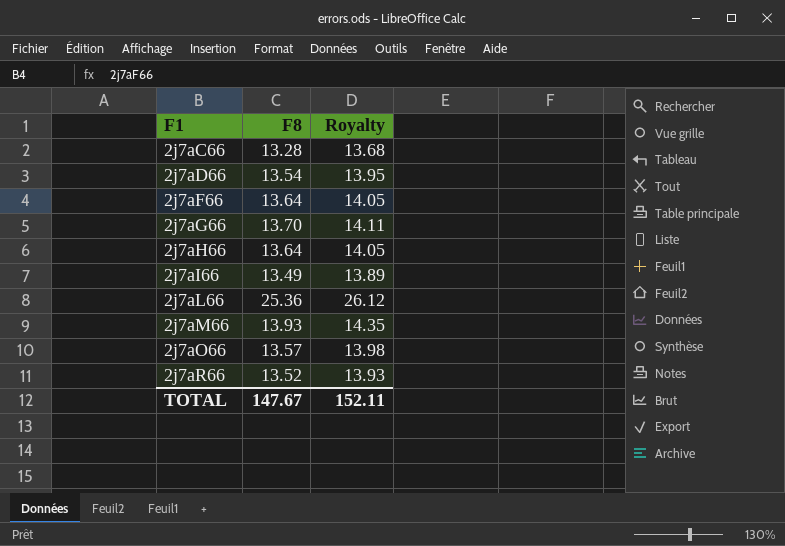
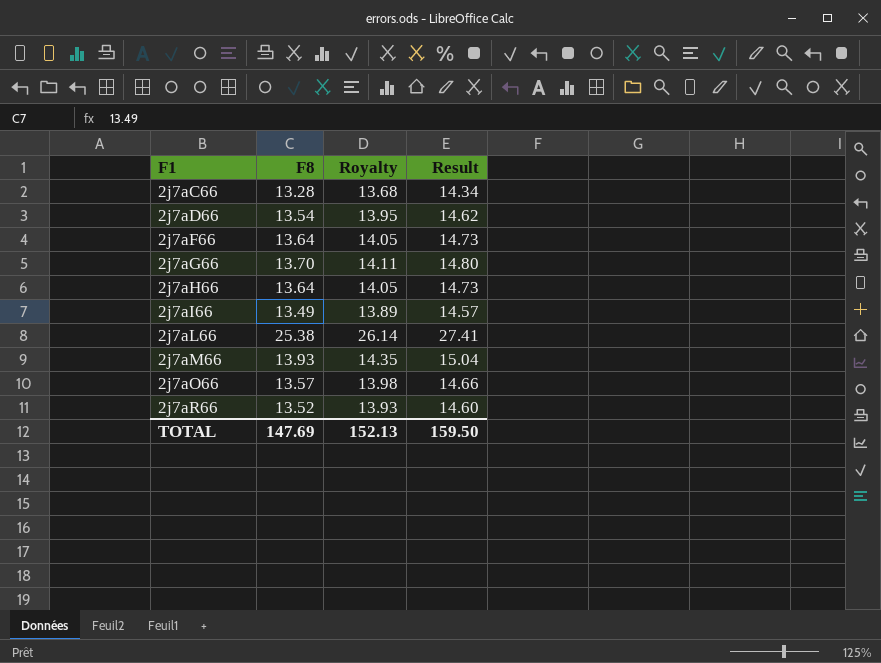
column Result | formula: none -> [F8] * 1.08
2j7aL66 | F8: 25.36 -> 25.38
2j7aL66 | Royalty: 26.12 -> 26.14
TOTAL | F8: 147.67 -> 147.69
TOTAL | Royalty: 152.11 -> 152.13

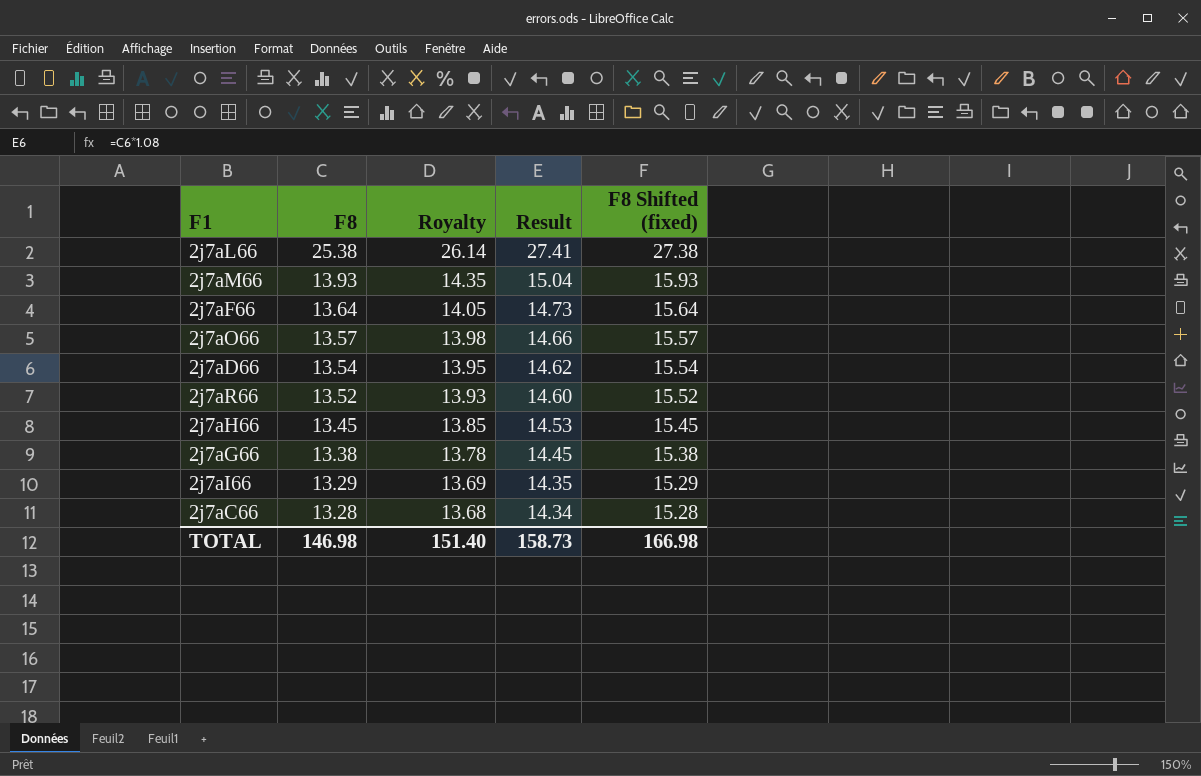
row order: F1 ascending -> F8 descending
column F8 Shifted (fixed) | formula: none -> [F8] + 2
2j7aH66 | F8: 13.64 -> 13.45
2j7aH66 | Royalty: 14.05 -> 13.85
2j7aH66 | Result: 14.73 -> 14.53
2j7aG66 | F8: 13.70 -> 13.38
2j7aG66 | Royalty: 14.11 -> 13.78
2j7aG66 | Result: 14.80 -> 14.45
2j7aI66 | F8: 13.49 -> 13.29
2j7aI66 | Royalty: 13.89 -> 13.69
2j7aI66 | Result: 14.57 -> 14.35
TOTAL | F8: 147.69 -> 146.98
TOTAL | Royalty: 152.13 -> 151.40
TOTAL | Result: 159.50 -> 158.73

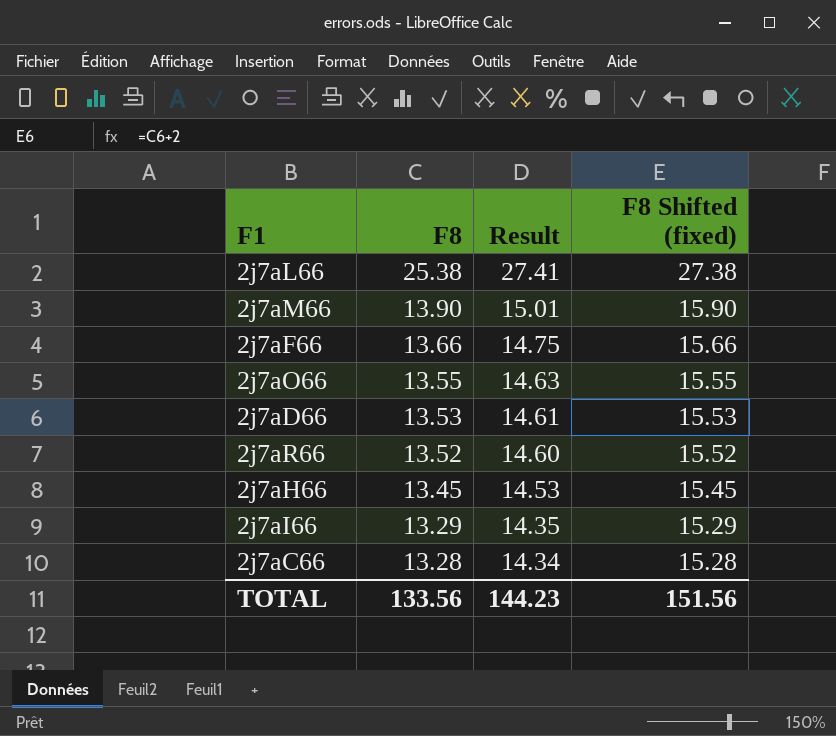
column Royalty | formula: [F8] * 1.03 -> none
row 2j7aG66: 13.38 | 13.78 | 14.45 | 15.38 -> none
2j7aM66 | F8: 13.93 -> 13.90
2j7aM66 | Result: 15.04 -> 15.01
2j7aM66 | F8 Shifted (fixed): 15.93 -> 15.90
2j7aF66 | F8: 13.64 -> 13.66
2j7aF66 | Result: 14.73 -> 14.75
2j7aF66 | F8 Shifted (fixed): 15.64 -> 15.66
2j7aO66 | F8: 13.57 -> 13.55
2j7aO66 | Result: 14.66 -> 14.63
2j7aO66 | F8 Shifted (fixed): 15.57 -> 15.55
2j7aD66 | F8: 13.54 -> 13.53
2j7aD66 | Result: 14.62 -> 14.61
2j7aD66 | F8 Shifted (fixed): 15.54 -> 15.53
TOTAL | F8: 146.98 -> 133.56
TOTAL | Result: 158.73 -> 144.23
TOTAL | F8 Shifted (fixed): 166.98 -> 151.56

